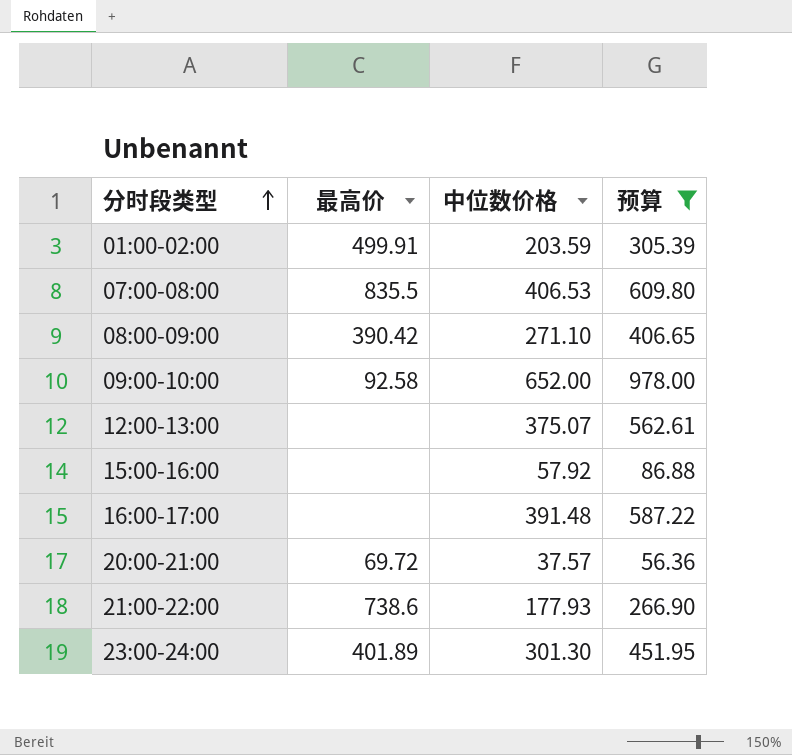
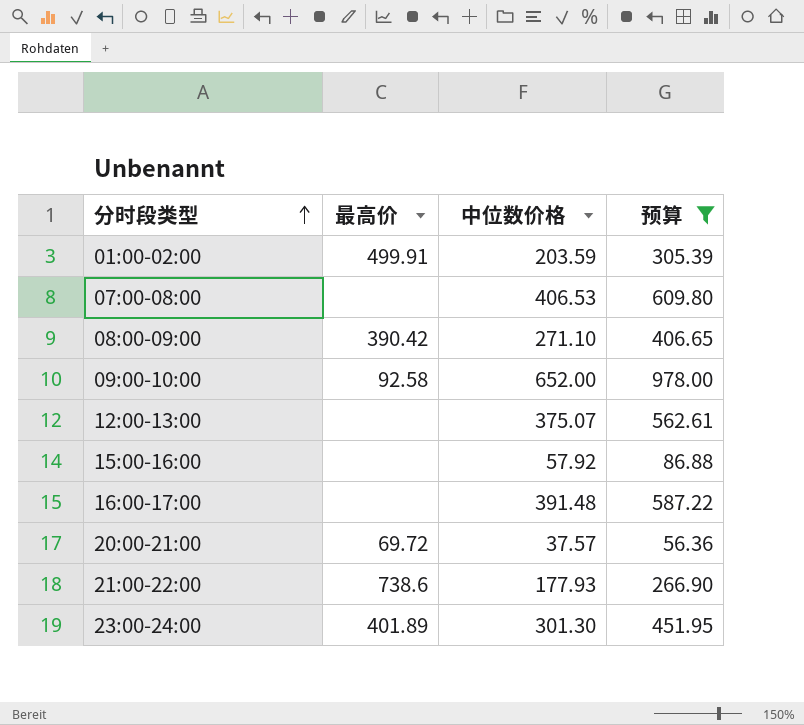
07:00-08:00 | 最高价: 835.5 -> none

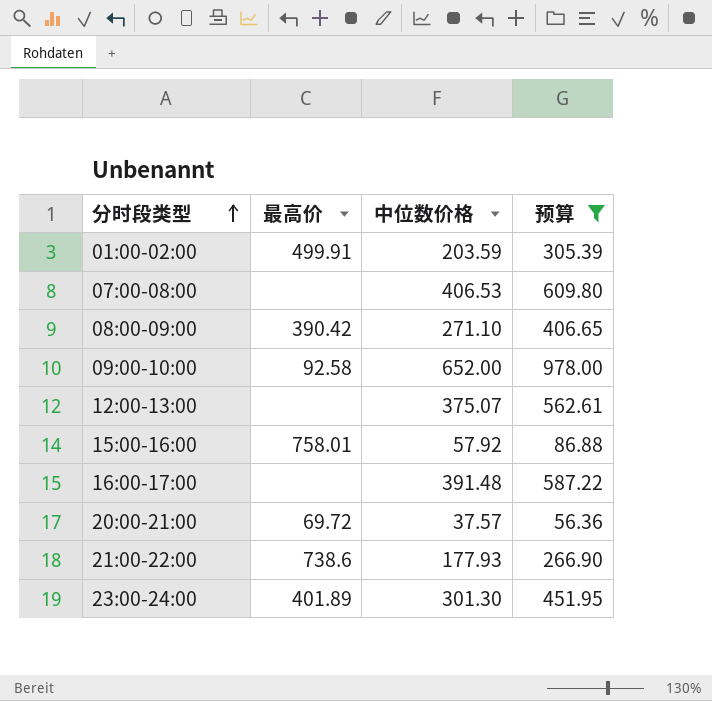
15:00-16:00 | 最高价: none -> 758.01

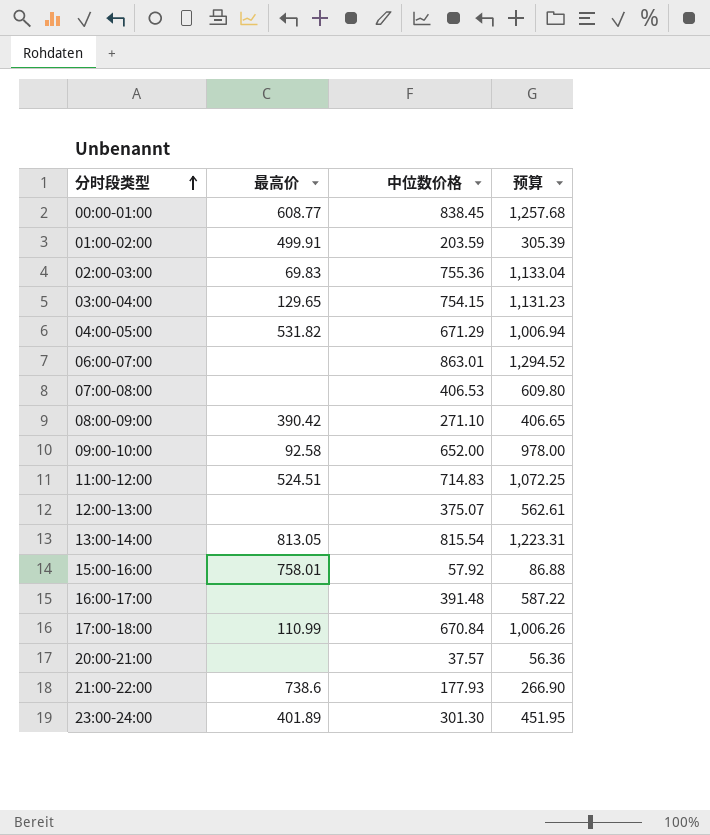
filter: 预算 <= 978.00 -> none
20:00-21:00 | 最高价: 69.72 -> none

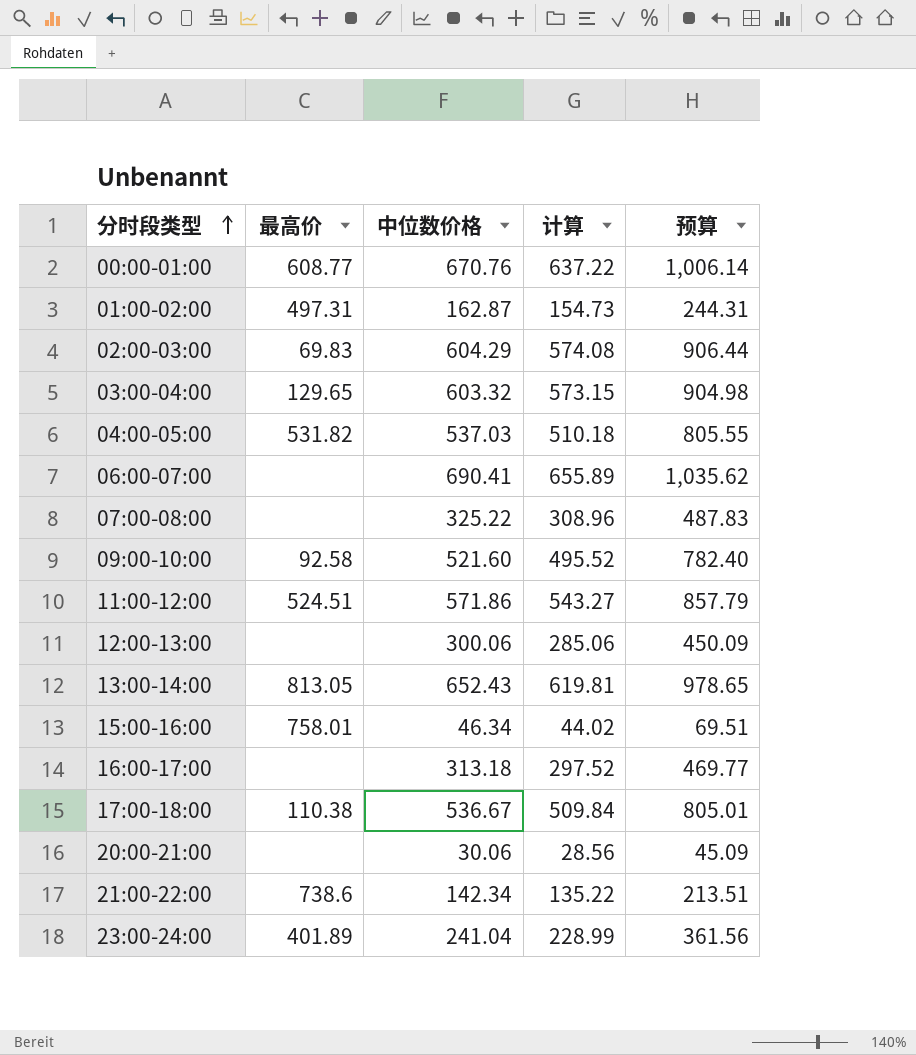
column 计算 | formula: none -> [中位数价格] * 0.95
row 08:00-09:00: 390.42 | 271.10 | 406.65 -> none
00:00-01:00 | 中位数价格: 838.45 -> 670.76
00:00-01:00 | 预算: 1,257.68 -> 1,006.14
01:00-02:00 | 最高价: 499.91 -> 497.31
01:00-02:00 | 中位数价格: 203.59 -> 162.87
01:00-02:00 | 预算: 305.39 -> 244.31
02:00-03:00 | 中位数价格: 755.36 -> 604.29
02:00-03:00 | 预算: 1,133.04 -> 906.44
03:00-04:00 | 中位数价格: 754.15 -> 603.32
03:00-04:00 | 预算: 1,131.23 -> 904.98
04:00-05:00 | 中位数价格: 671.29 -> 537.03
04:00-05:00 | 预算: 1,006.94 -> 805.55
06:00-07:00 | 中位数价格: 863.01 -> 690.41
06:00-07:00 | 预算: 1,294.52 -> 1,035.62
07:00-08:00 | 中位数价格: 406.53 -> 325.22
07:00-08:00 | 预算: 609.80 -> 487.83
09:00-10:00 | 中位数价格: 652.00 -> 521.60
09:00-10:00 | 预算: 978.00 -> 782.40
11:00-12:00 | 中位数价格: 714.83 -> 571.86
11:00-12:00 | 预算: 1,072.25 -> 857.79
12:00-13:00 | 中位数价格: 375.07 -> 300.06
12:00-13:00 | 预算: 562.61 -> 450.09
13:00-14:00 | 中位数价格: 815.54 -> 652.43
13:00-14:00 | 预算: 1,223.31 -> 978.65
15:00-16:00 | 中位数价格: 57.92 -> 46.34
15:00-16:00 | 预算: 86.88 -> 69.51
16:00-17:00 | 中位数价格: 391.48 -> 313.18
16:00-17:00 | 预算: 587.22 -> 469.77
17:00-18:00 | 最高价: 110.99 -> 110.38
17:00-18:00 | 中位数价格: 670.84 -> 536.67
17:00-18:00 | 预算: 1,006.26 -> 805.01
20:00-21:00 | 中位数价格: 37.57 -> 30.06
20:00-21:00 | 预算: 56.36 -> 45.09
21:00-22:00 | 中位数价格: 177.93 -> 142.34
21:00-22:00 | 预算: 266.90 -> 213.51
23:00-24:00 | 中位数价格: 301.30 -> 241.04
23:00-24:00 | 预算: 451.95 -> 361.56

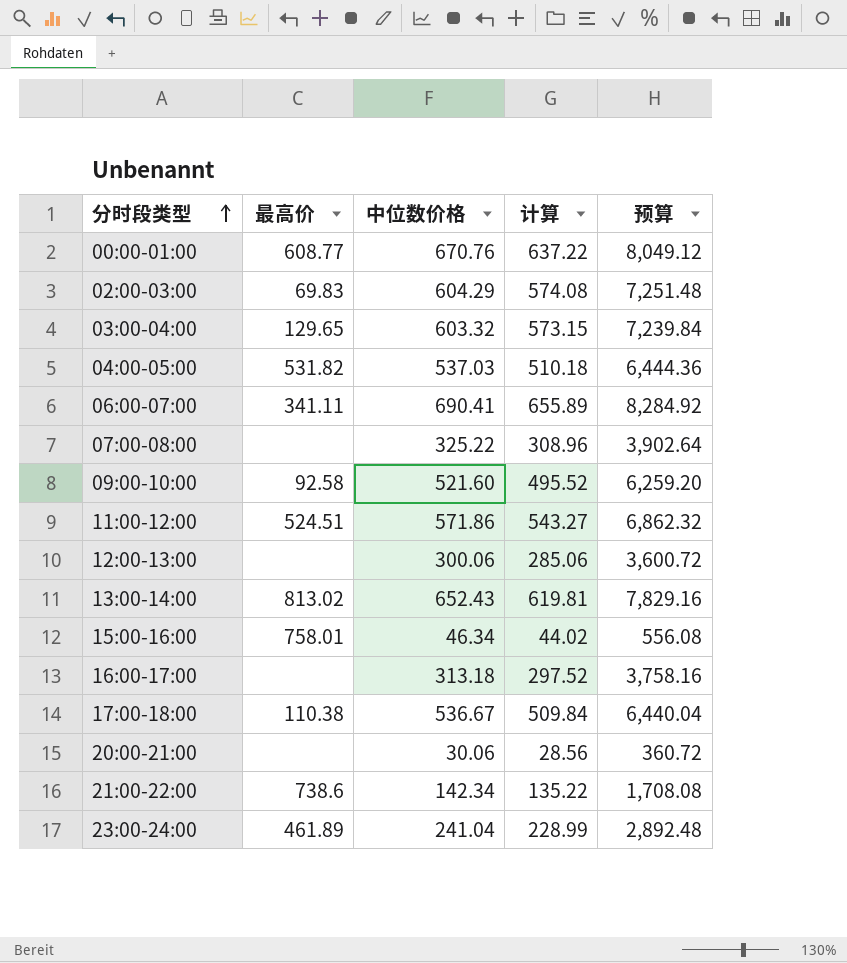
column 预算 | formula: [中位数价格] * 1.5 -> [中位数价格] * 12
row 01:00-02:00: 497.31 | 162.87 | 154.73 | 244.31 -> none
06:00-07:00 | 最高价: none -> 341.11
13:00-14:00 | 最高价: 813.05 -> 813.02
23:00-24:00 | 最高价: 401.89 -> 461.89

